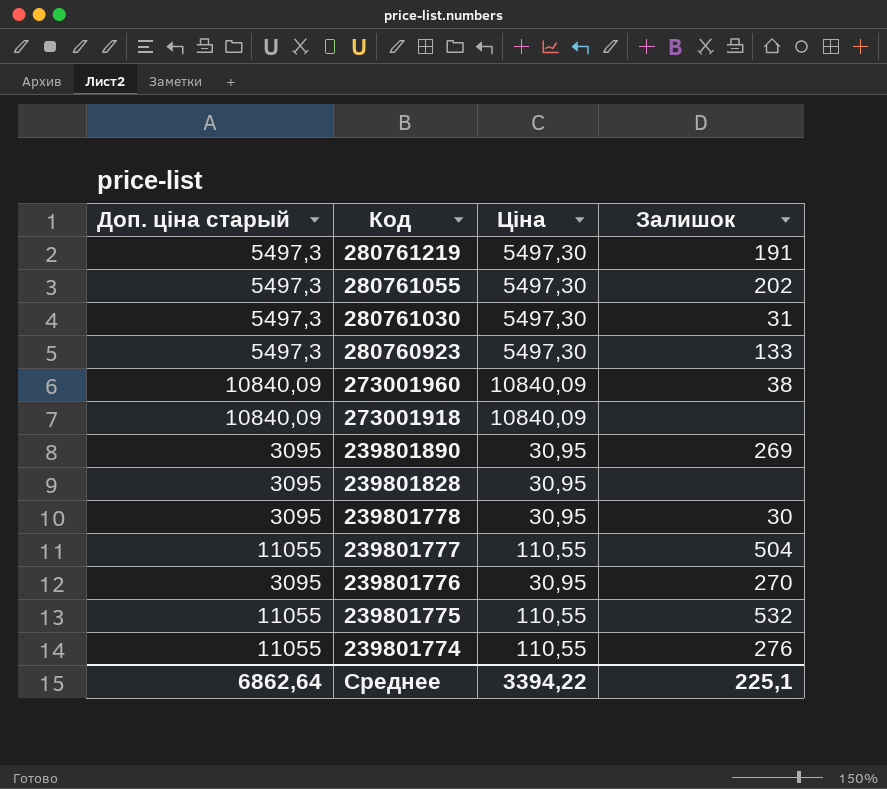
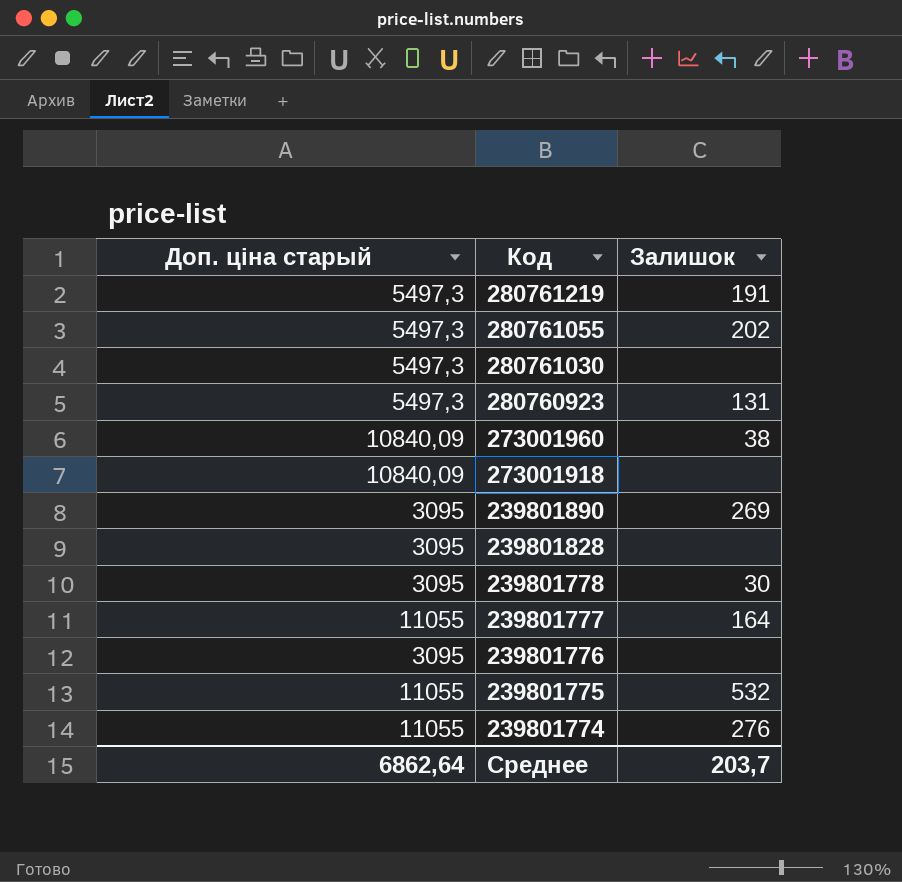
column Ціна | position: 3 -> none
280761030 | Залишок: 31 -> none
280760923 | Залишок: 133 -> 131
239801777 | Залишок: 504 -> 164
239801776 | Залишок: 270 -> none
Среднее | Залишок: 225,1 -> 203,7

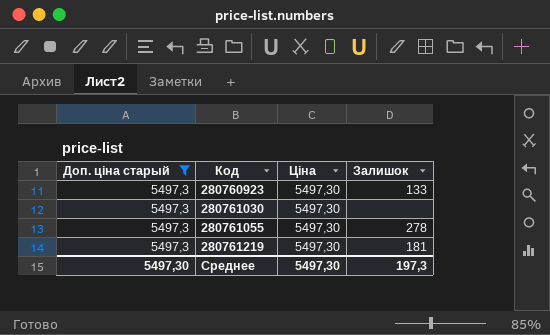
filter: none -> Доп. ціна старый = 5497,3
row order: Код descending -> Код ascending
column Ціна | position: none -> 3
280760923 | Залишок: 131 -> 133
280761055 | Залишок: 202 -> 278
280761219 | Залишок: 191 -> 181
Среднее | Доп. ціна старый: 6862,64 -> 5497,30
Среднее | Залишок: 203,7 -> 197,3

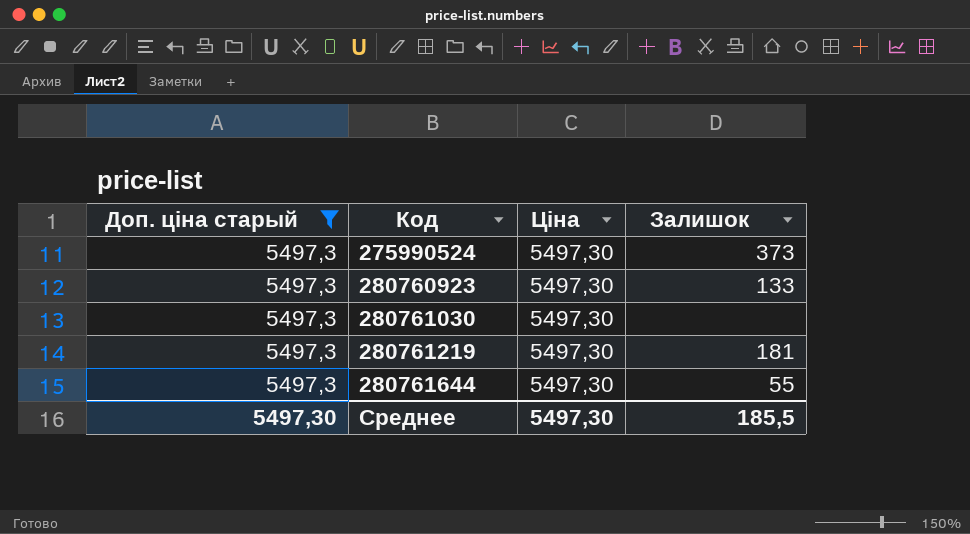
row 280761055: 5497,3 | 5497,30 | 278 -> none
row 275990524: none -> 5497,3 | 5497,30 | 373
row 280761644: none -> 5497,3 | 5497,30 | 55
Среднее | Залишок: 197,3 -> 185,5

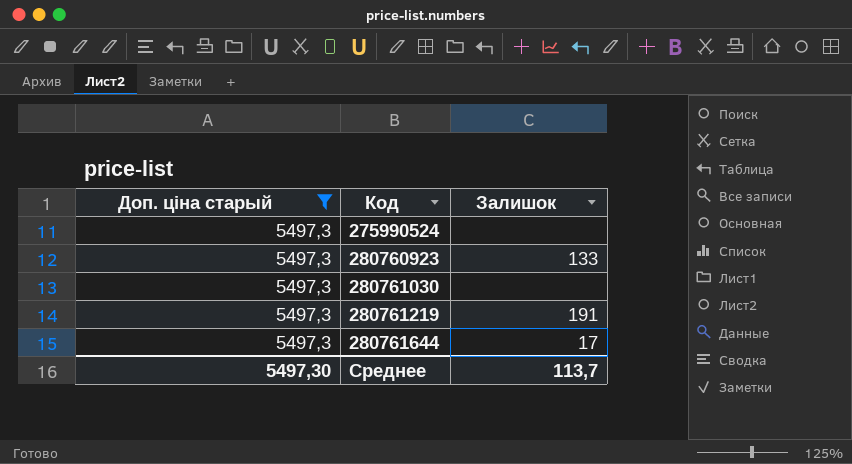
column Ціна | position: 3 -> none
275990524 | Залишок: 373 -> none
280761219 | Залишок: 181 -> 191
280761644 | Залишок: 55 -> 17
Среднее | Залишок: 185,5 -> 113,7

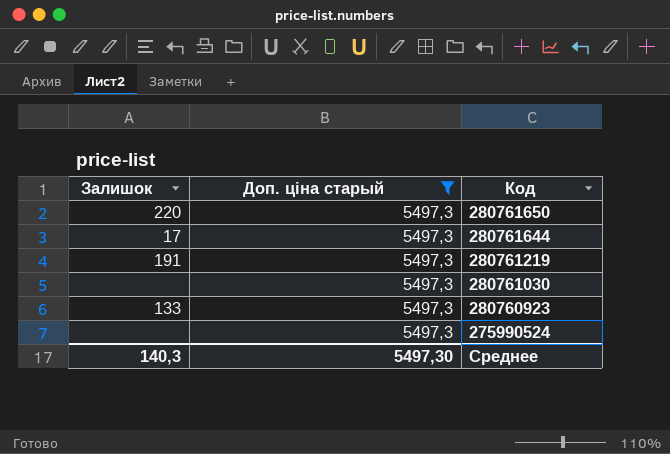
row order: Код ascending -> Код descending
column Залишок | position: 3 -> 1
row 280761650: none -> 220 | 5497,3
Среднее | Залишок: 113,7 -> 140,3

